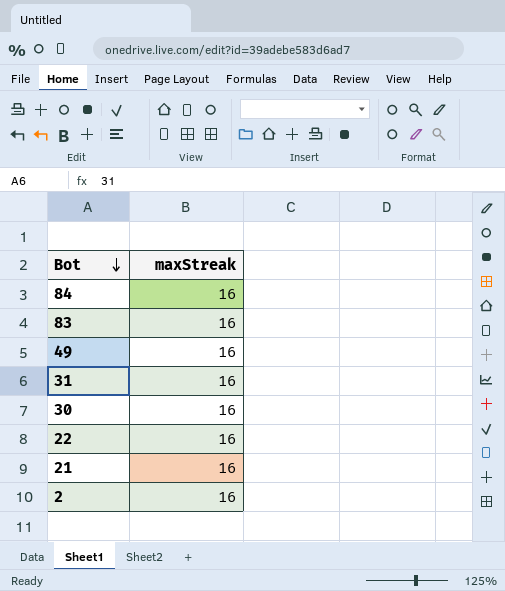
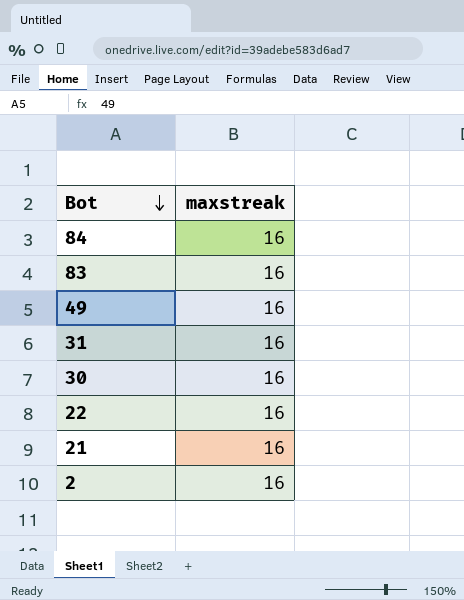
column name: maxStreak -> maxstreak

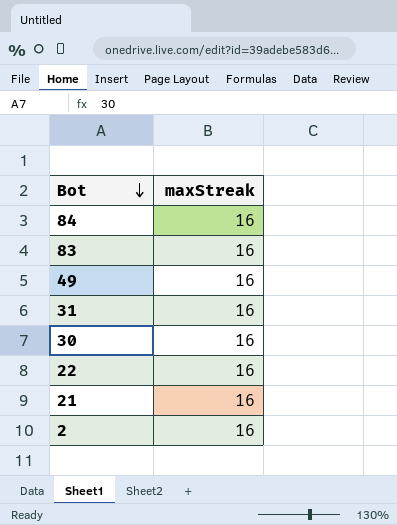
column name: maxstreak -> maxStreak

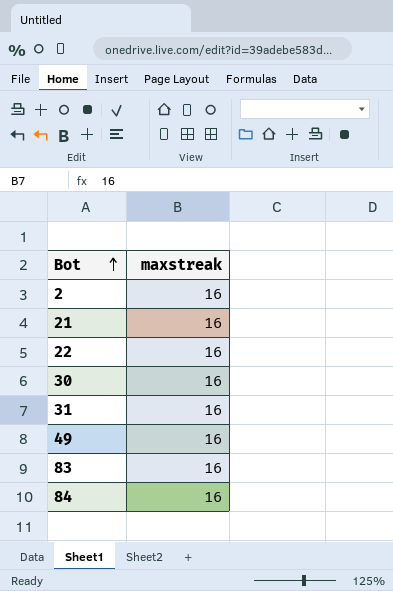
row order: Bot descending -> Bot ascending
column name: maxStreak -> maxstreak

